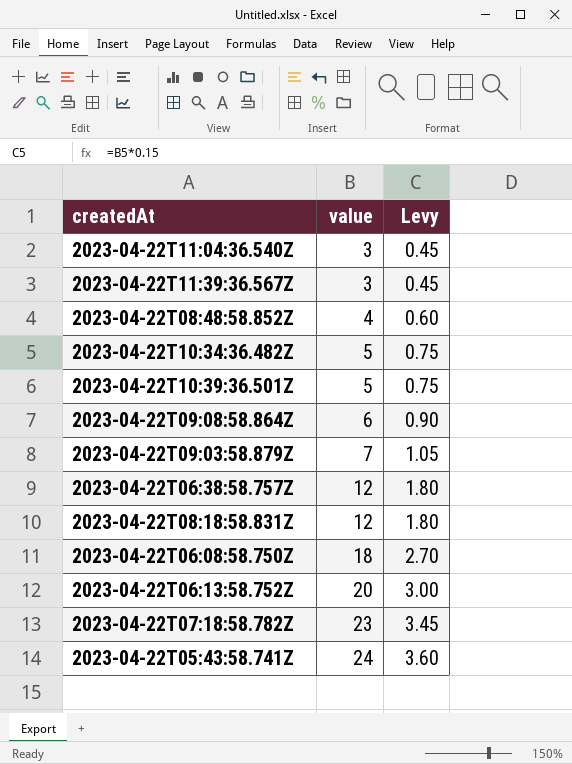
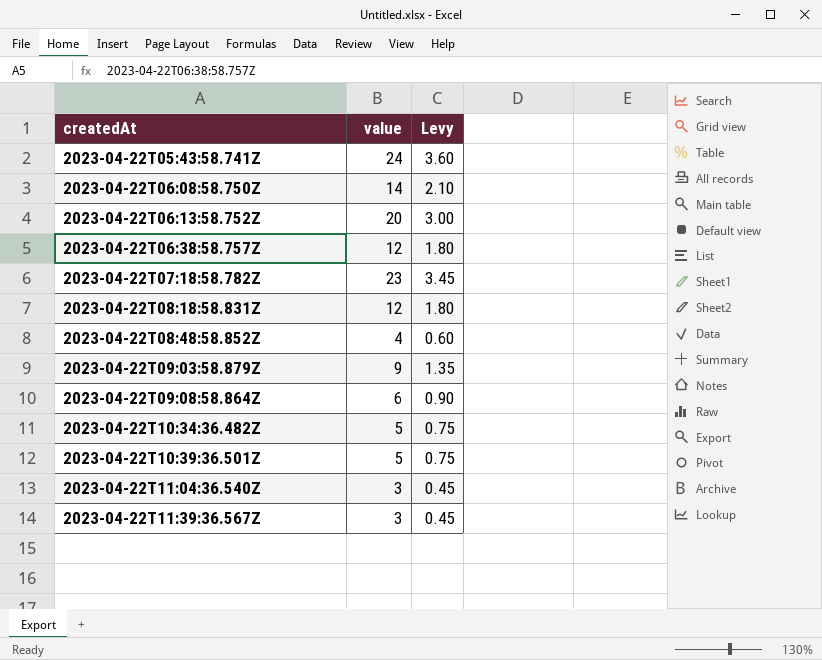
row order: value ascending -> createdAt ascending
2023-04-22T06:08:58.750Z | value: 18 -> 14
2023-04-22T06:08:58.750Z | Levy: 2.70 -> 2.10
2023-04-22T09:03:58.879Z | value: 7 -> 9
2023-04-22T09:03:58.879Z | Levy: 1.05 -> 1.35

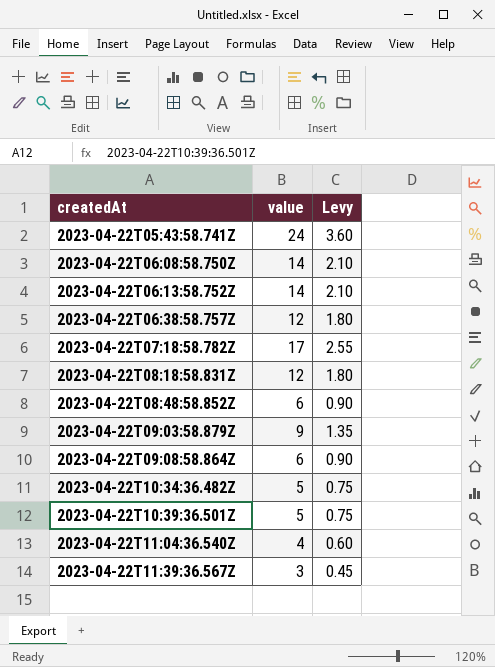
2023-04-22T06:13:58.752Z | value: 20 -> 14
2023-04-22T06:13:58.752Z | Levy: 3.00 -> 2.10
2023-04-22T07:18:58.782Z | value: 23 -> 17
2023-04-22T07:18:58.782Z | Levy: 3.45 -> 2.55
2023-04-22T08:48:58.852Z | value: 4 -> 6
2023-04-22T08:48:58.852Z | Levy: 0.60 -> 0.90
2023-04-22T11:04:36.540Z | value: 3 -> 4
2023-04-22T11:04:36.540Z | Levy: 0.45 -> 0.60

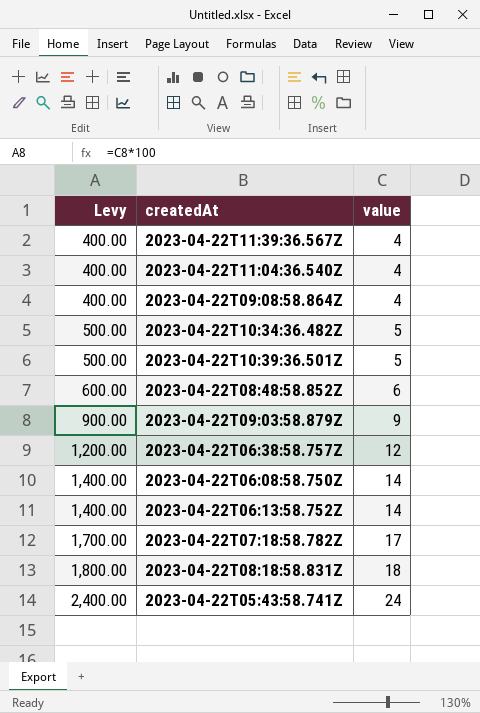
row order: createdAt ascending -> Levy ascending
column Levy | formula: [value] * 0.15 -> [value] * 100
column Levy | position: 3 -> 1
2023-04-22T11:39:36.567Z | value: 3 -> 4
2023-04-22T09:08:58.864Z | value: 6 -> 4
2023-04-22T08:18:58.831Z | value: 12 -> 18

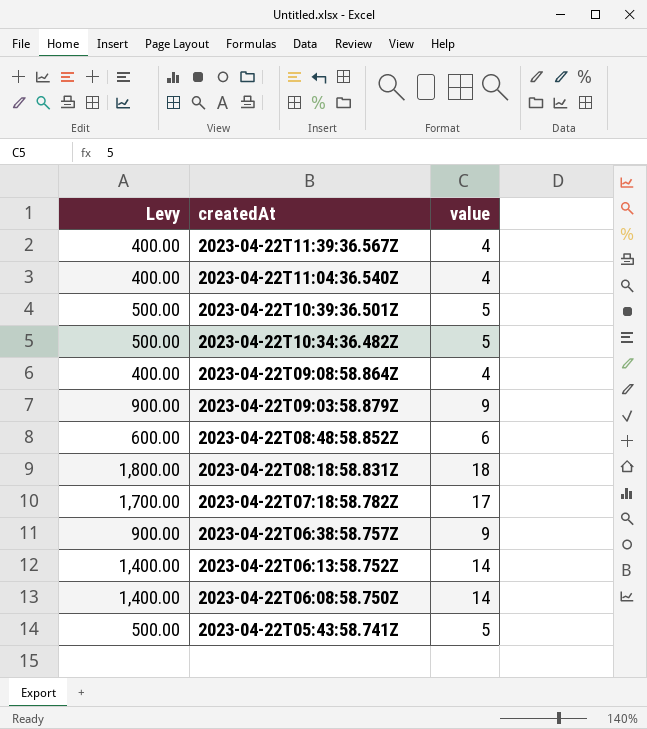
row order: Levy ascending -> createdAt descending
2023-04-22T06:38:58.757Z | Levy: 1,200.00 -> 900.00
2023-04-22T06:38:58.757Z | value: 12 -> 9
2023-04-22T05:43:58.741Z | Levy: 2,400.00 -> 500.00
2023-04-22T05:43:58.741Z | value: 24 -> 5

